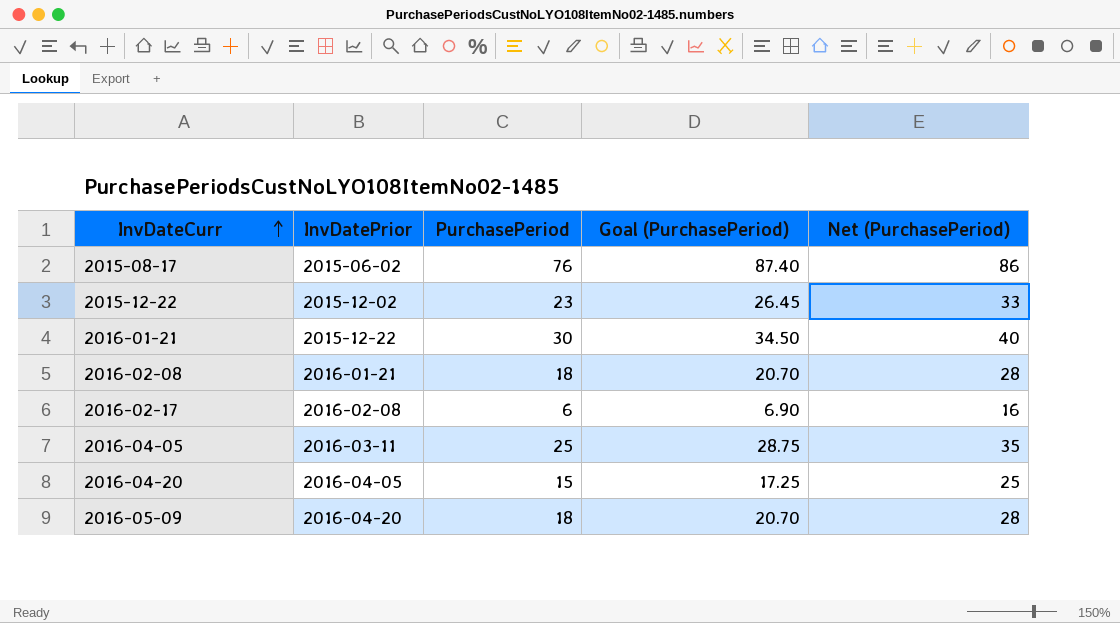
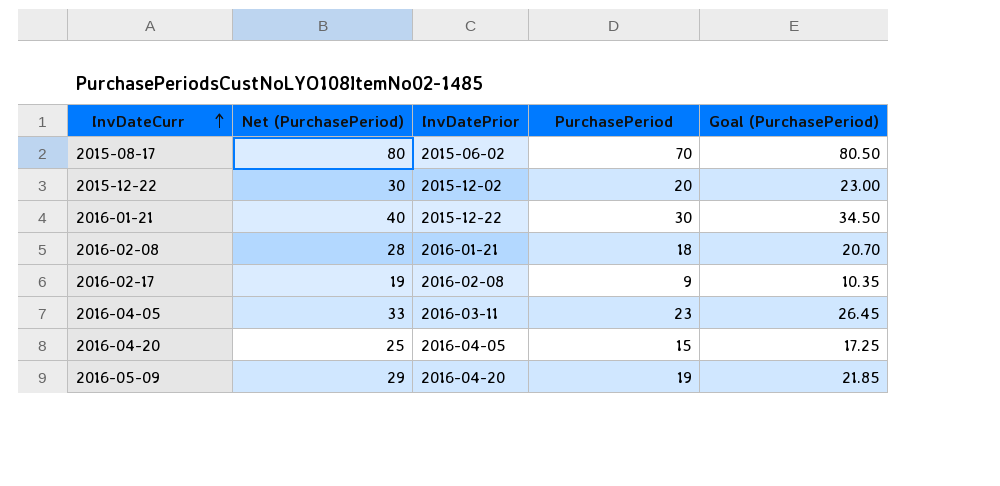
column Net (PurchasePeriod) | position: 5 -> 2
2015-08-17 | Net (PurchasePeriod): 86 -> 80
2015-08-17 | PurchasePeriod: 76 -> 70
2015-08-17 | Goal (PurchasePeriod): 87.40 -> 80.50
2015-12-22 | Net (PurchasePeriod): 33 -> 30
2015-12-22 | PurchasePeriod: 23 -> 20
2015-12-22 | Goal (PurchasePeriod): 26.45 -> 23.00
2016-02-17 | Net (PurchasePeriod): 16 -> 19
2016-02-17 | PurchasePeriod: 6 -> 9
2016-02-17 | Goal (PurchasePeriod): 6.90 -> 10.35
2016-04-05 | Net (PurchasePeriod): 35 -> 33
2016-04-05 | PurchasePeriod: 25 -> 23
2016-04-05 | Goal (PurchasePeriod): 28.75 -> 26.45
2016-05-09 | Net (PurchasePeriod): 28 -> 29
2016-05-09 | PurchasePeriod: 18 -> 19
2016-05-09 | Goal (PurchasePeriod): 20.70 -> 21.85

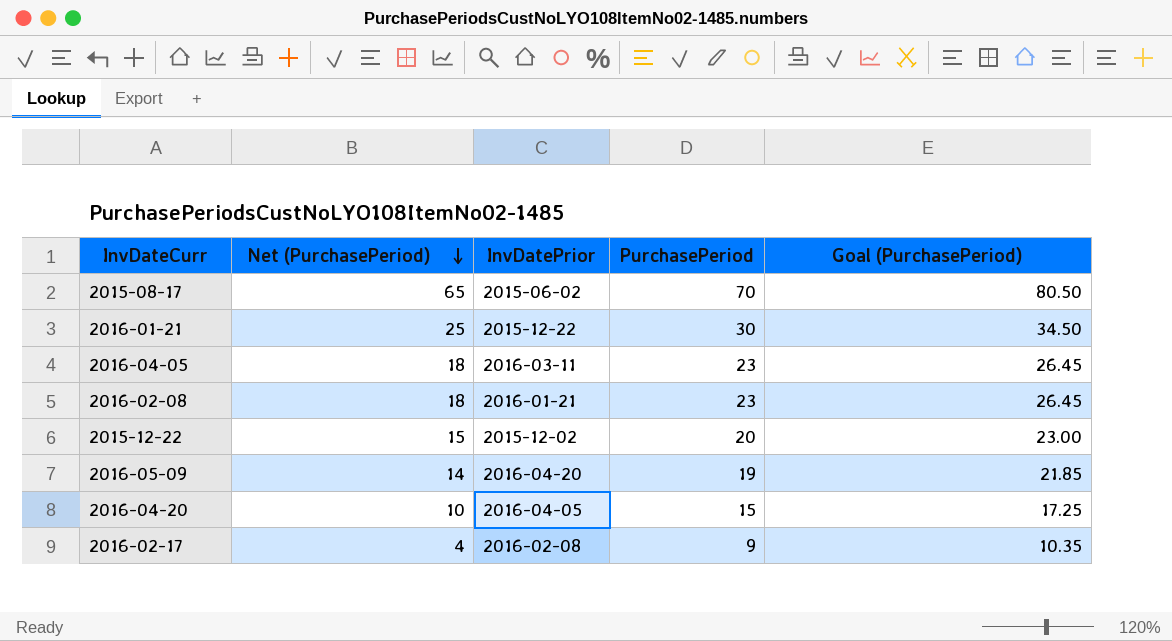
row order: InvDateCurr ascending -> Net (PurchasePeriod) descending
column Net (PurchasePeriod) | formula: [PurchasePeriod] + 10 -> [PurchasePeriod] - 5
2016-02-08 | PurchasePeriod: 18 -> 23
2016-02-08 | Goal (PurchasePeriod): 20.70 -> 26.45

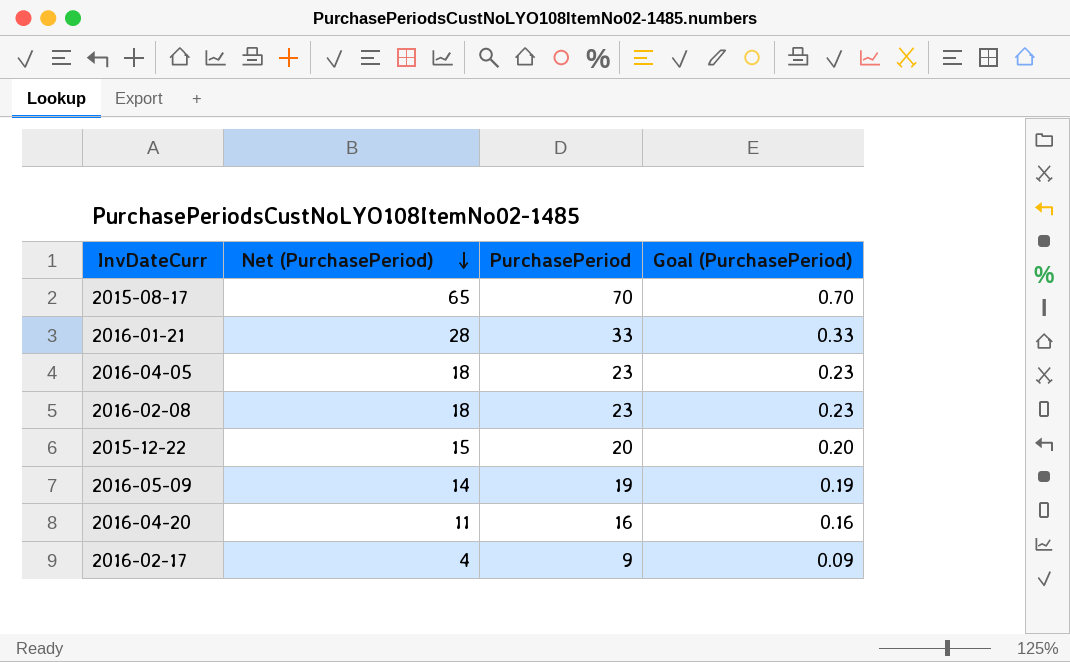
column InvDatePrior | position: 3 -> none
column Goal (PurchasePeriod) | formula: [PurchasePeriod] * 1.15 -> [PurchasePeriod] * 0.01
2016-01-21 | Net (PurchasePeriod): 25 -> 28
2016-01-21 | PurchasePeriod: 30 -> 33
2016-04-20 | Net (PurchasePeriod): 10 -> 11
2016-04-20 | PurchasePeriod: 15 -> 16

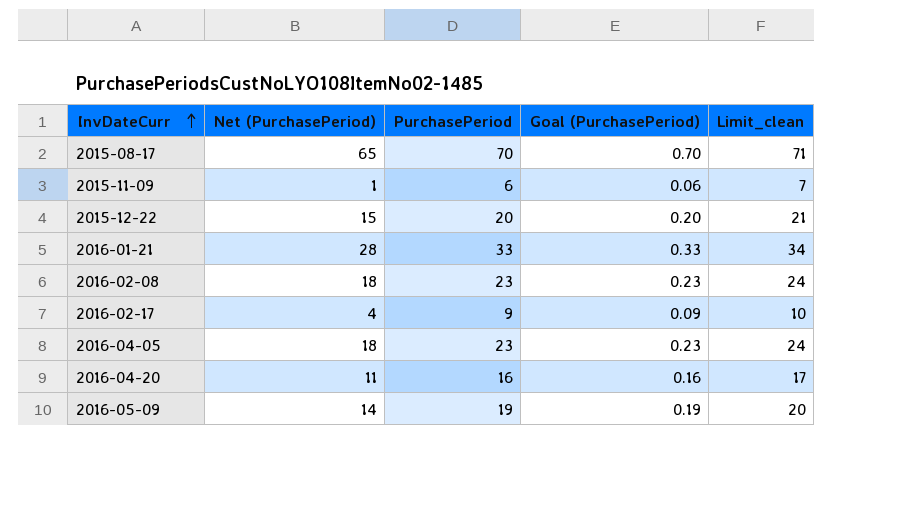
row order: Net (PurchasePeriod) descending -> InvDateCurr ascending
column Limit_clean | formula: none -> [PurchasePeriod] + 1
row 2015-11-09: none -> 1 | 6 | 0.06 | 7

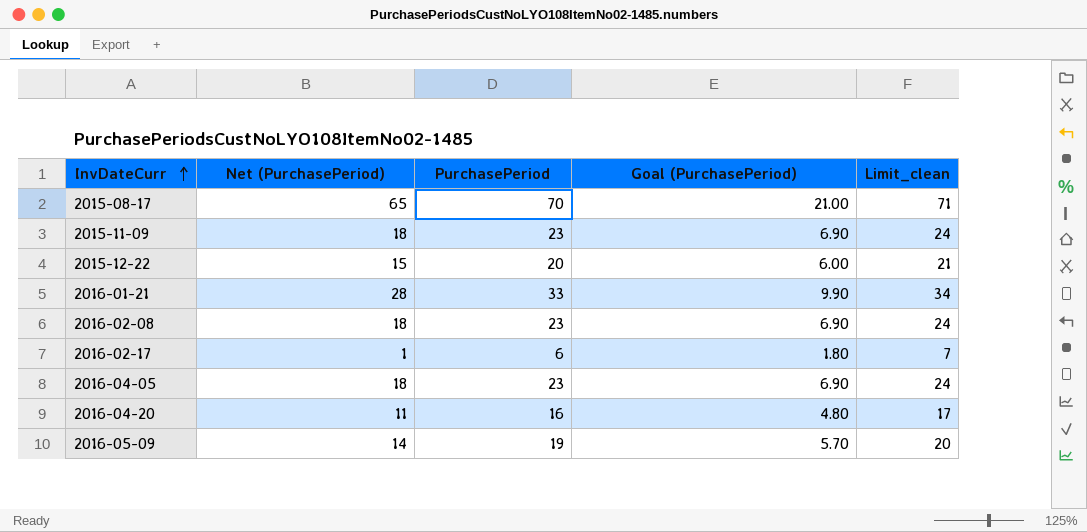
column Goal (PurchasePeriod) | formula: [PurchasePeriod] * 0.01 -> [PurchasePeriod] * 0.3
2015-11-09 | Net (PurchasePeriod): 1 -> 18
2015-11-09 | PurchasePeriod: 6 -> 23
2015-11-09 | Limit_clean: 7 -> 24
2016-02-17 | Net (PurchasePeriod): 4 -> 1
2016-02-17 | PurchasePeriod: 9 -> 6
2016-02-17 | Limit_clean: 10 -> 7

